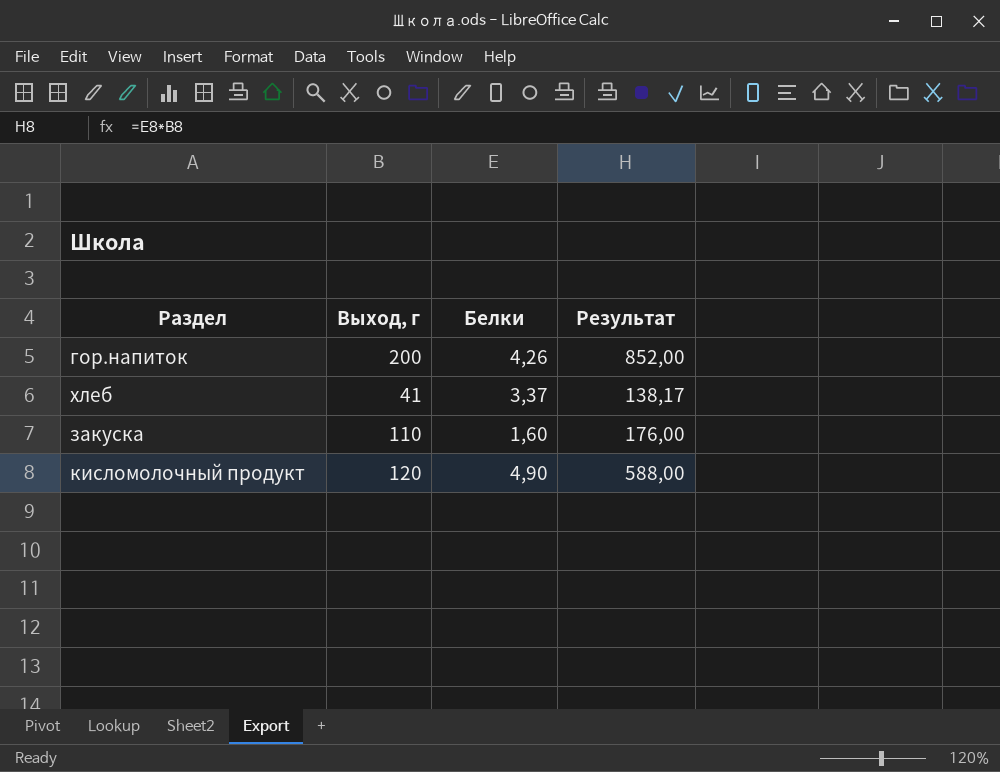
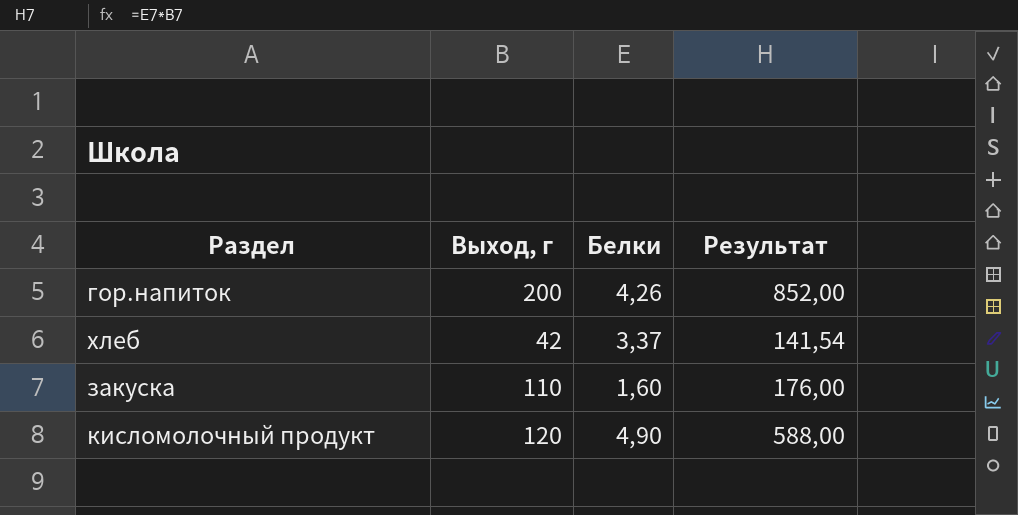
хлеб | Выход, г: 41 -> 42
хлеб | Результат: 138,17 -> 141,54

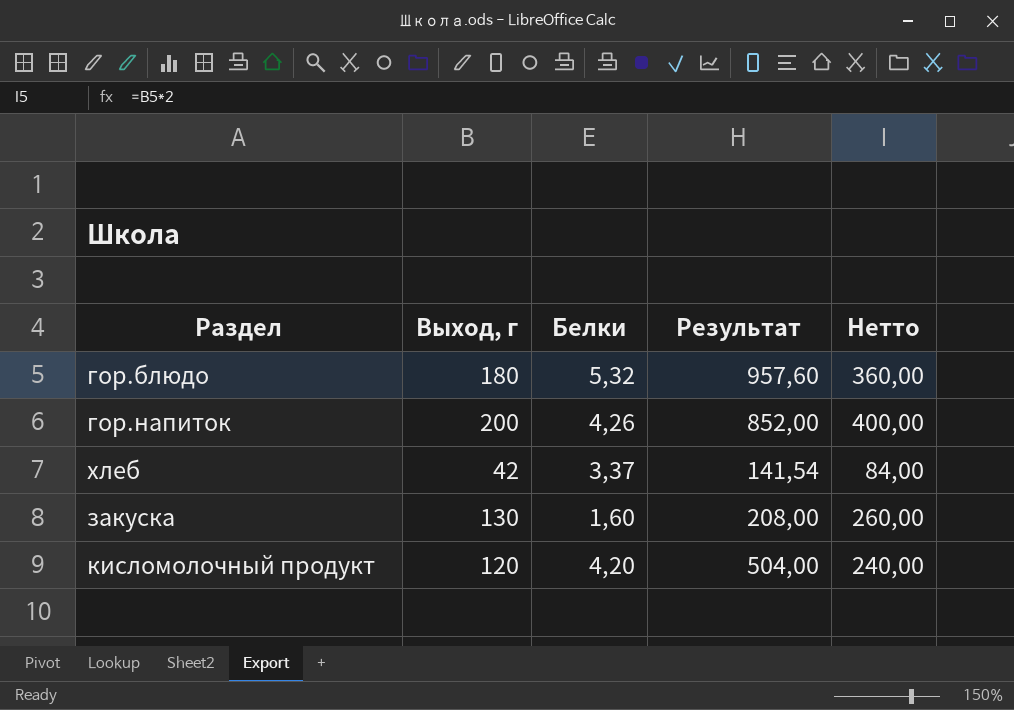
column Нетто | formula: none -> [Выход, г] * 2
row гор.блюдо: none -> 180 | 5,32 | 957,60 | 360,00
закуска | Выход, г: 110 -> 130
закуска | Результат: 176,00 -> 208,00
кисломолочный продукт | Белки: 4,90 -> 4,20
кисломолочный продукт | Результат: 588,00 -> 504,00

